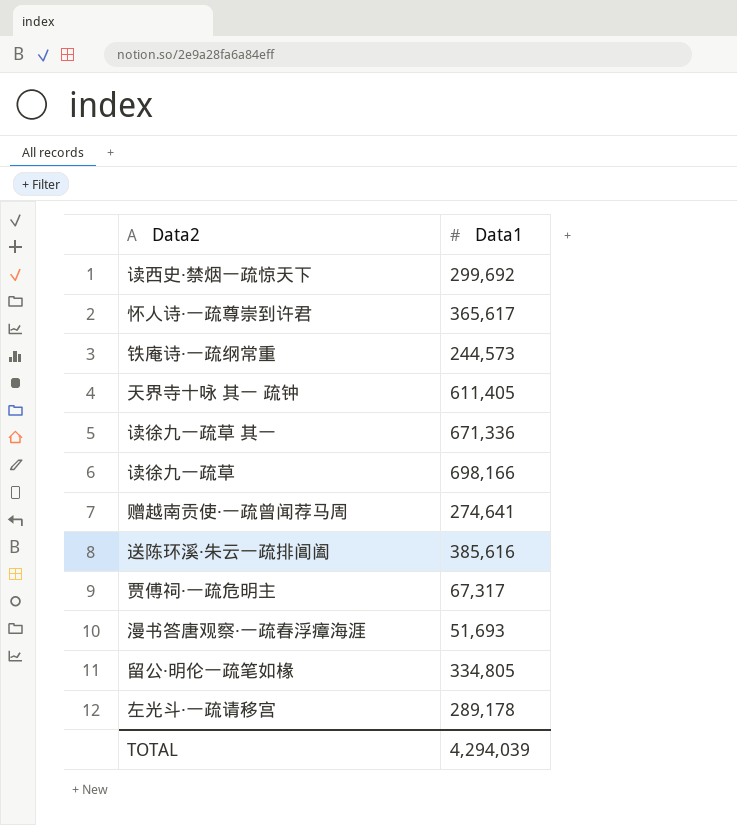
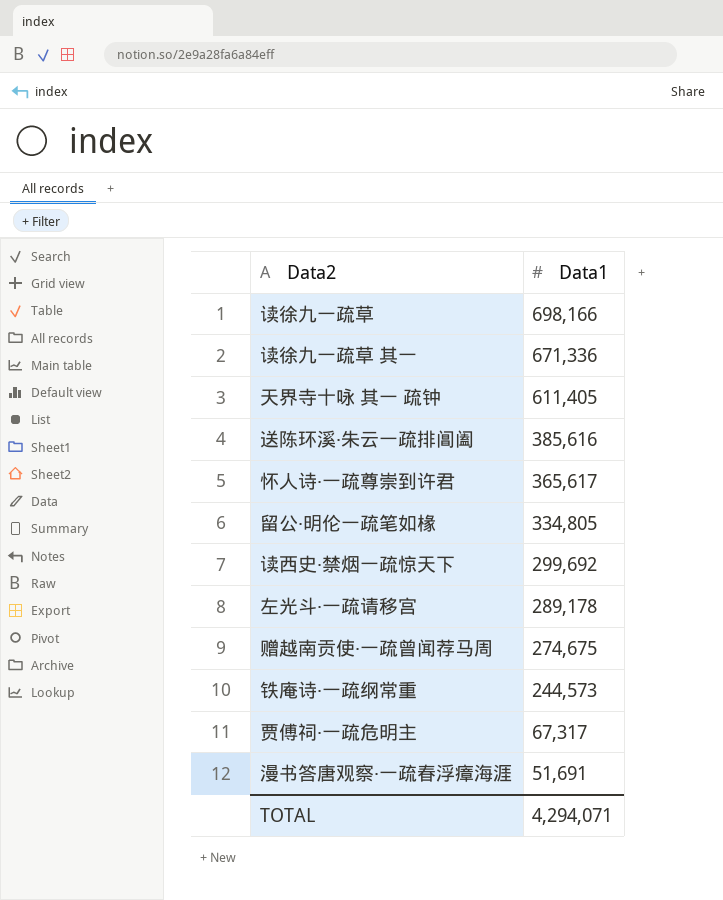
row order: none -> Data1 descending
赠越南贡使·一疏曾闻荐马周 | Data1: 274,641 -> 274,675
漫书答唐观察·一疏春浮瘴海涯 | Data1: 51,693 -> 51,691
TOTAL | Data1: 4,294,039 -> 4,294,071

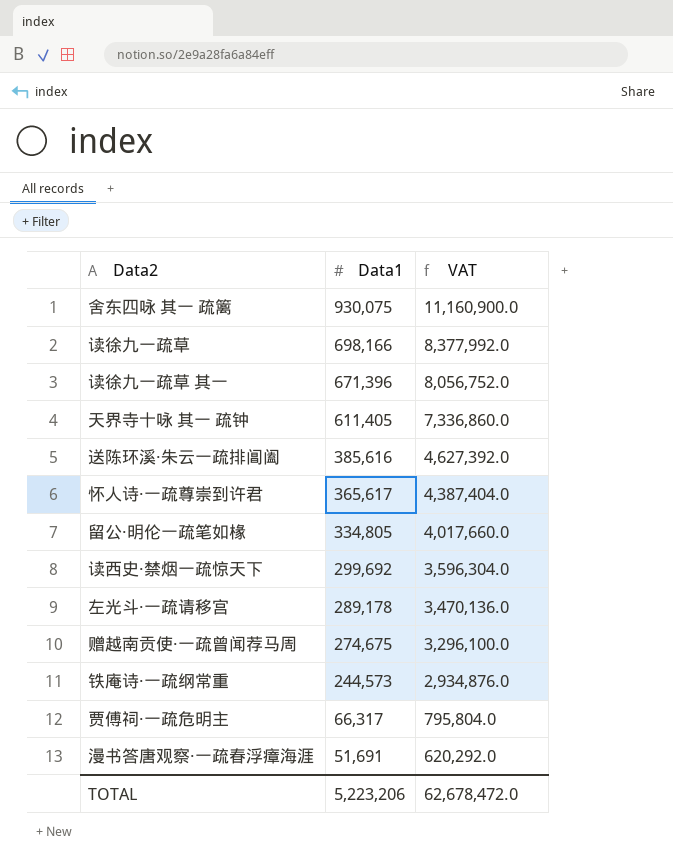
column VAT | formula: none -> [Data1] * 12
row 舍东四咏 其一 疏篱: none -> 930,075 | 11,160,900.0
读徐九一疏草 其一 | Data1: 671,336 -> 671,396
贾傅祠·一疏危明主 | Data1: 67,317 -> 66,317
TOTAL | Data1: 4,294,071 -> 5,223,206

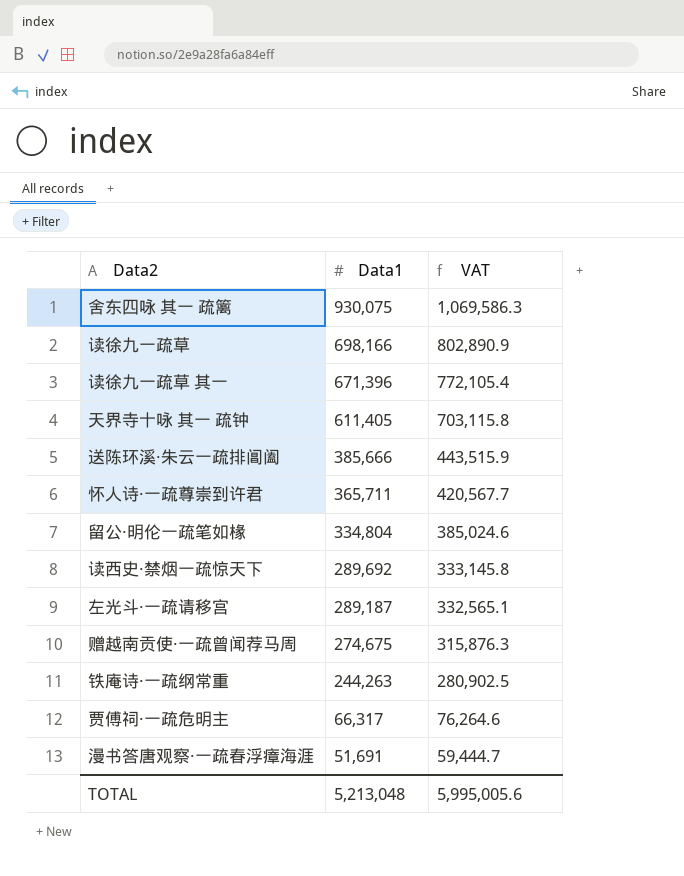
column VAT | formula: [Data1] * 12 -> [Data1] * 1.15
送陈环溪·朱云一疏排阊阖 | Data1: 385,616 -> 385,666
怀人诗·一疏尊崇到许君 | Data1: 365,617 -> 365,711
留公·明伦一疏笔如椽 | Data1: 334,805 -> 334,804
读西史·禁烟一疏惊天下 | Data1: 299,692 -> 289,692
左光斗·一疏请移宫 | Data1: 289,178 -> 289,187
铁庵诗·一疏纲常重 | Data1: 244,573 -> 244,263
TOTAL | Data1: 5,223,206 -> 5,213,048
TOTAL | VAT: 62,678,472.0 -> 5,995,005.6

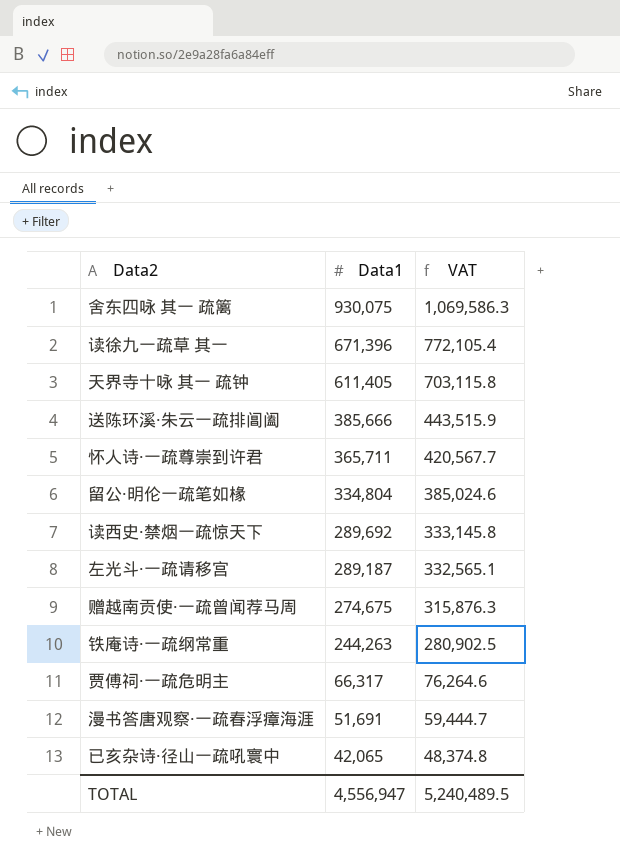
row 读徐九一疏草: 698,166 | 802,890.9 -> none
row 已亥杂诗·径山一疏吼寰中: none -> 42,065 | 48,374.8
TOTAL | Data1: 5,213,048 -> 4,556,947
TOTAL | VAT: 5,995,005.6 -> 5,240,489.5

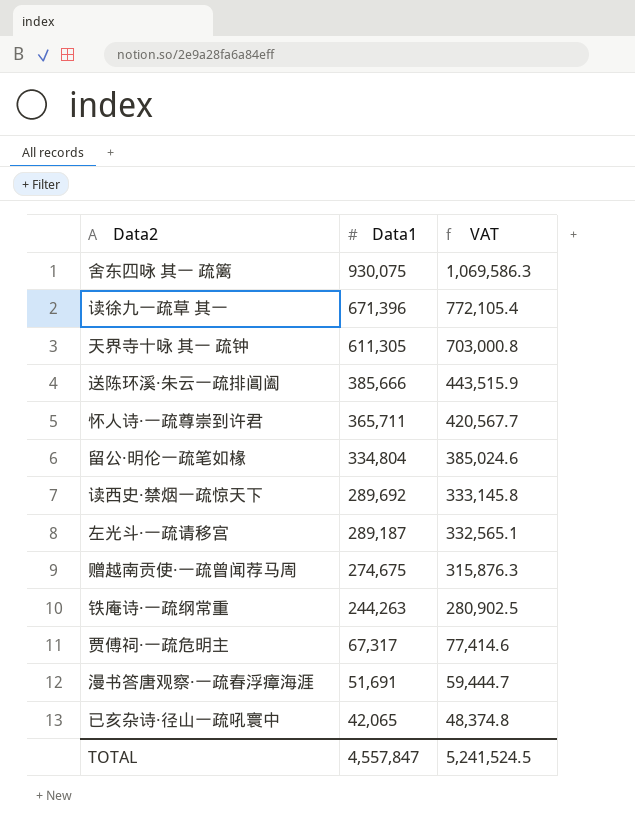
天界寺十咏 其一 疏钟 | Data1: 611,405 -> 611,305
天界寺十咏 其一 疏钟 | VAT: 703,115.8 -> 703,000.8
贾傅祠·一疏危明主 | Data1: 66,317 -> 67,317
贾傅祠·一疏危明主 | VAT: 76,264.6 -> 77,414.6
TOTAL | Data1: 4,556,947 -> 4,557,847
TOTAL | VAT: 5,240,489.5 -> 5,241,524.5

